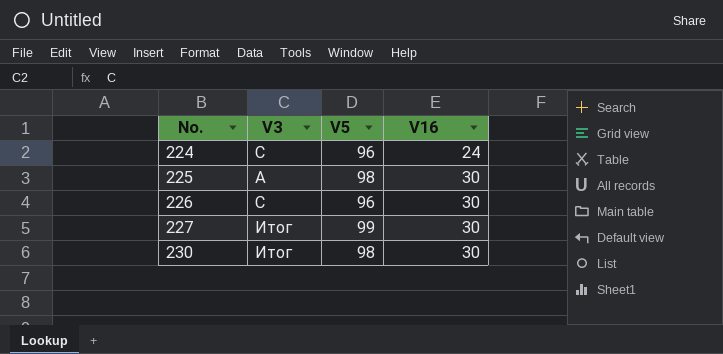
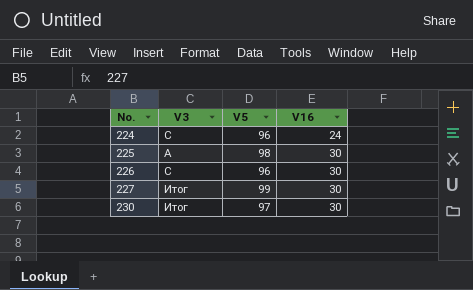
230 | V5: 98 -> 97

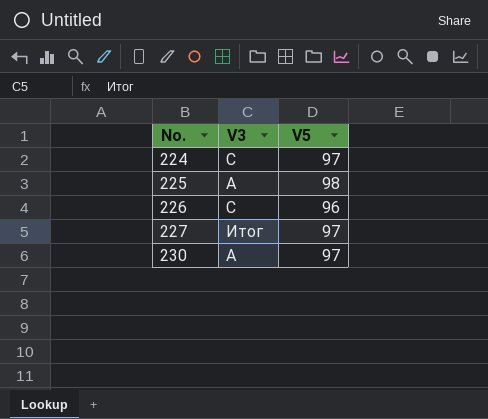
column V16 | position: 4 -> none
224 | V5: 96 -> 97
227 | V5: 99 -> 97
230 | V3: Итог -> A

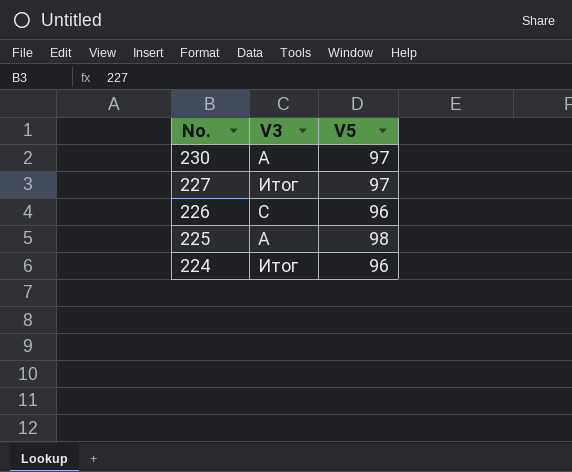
row order: No. ascending -> No. descending
224 | V3: С -> Итог
224 | V5: 97 -> 96

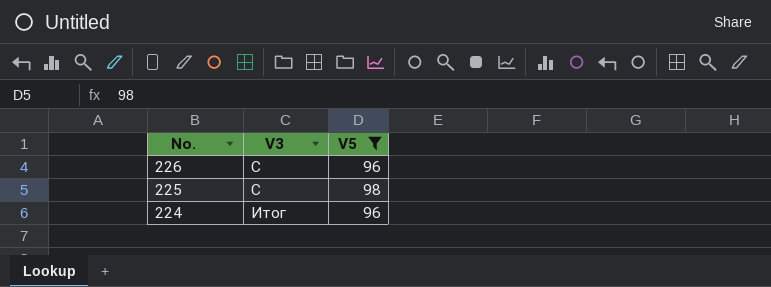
filter: none -> V5 != 97
225 | V3: A -> С

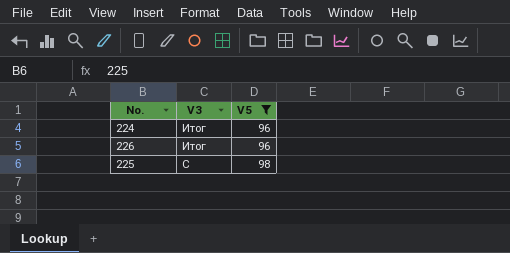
row order: No. descending -> V3 ascending
226 | V3: С -> Итог

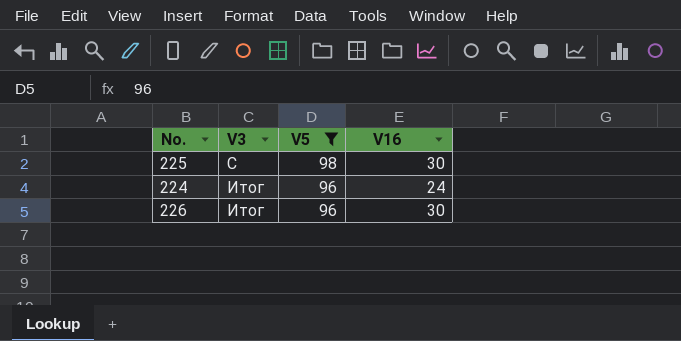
row order: V3 ascending -> V3 descending
column V16 | position: none -> 4

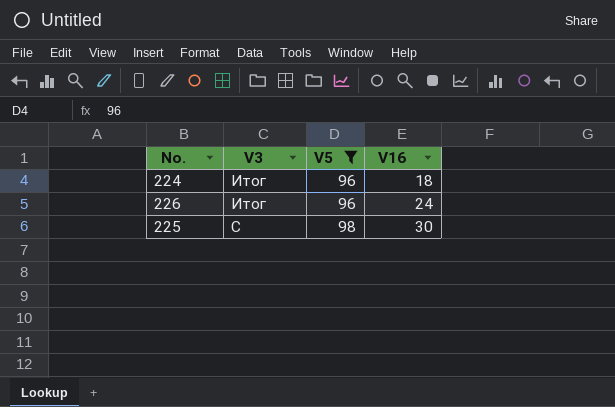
row order: V3 descending -> V3 ascending
224 | V16: 24 -> 18
226 | V16: 30 -> 24

